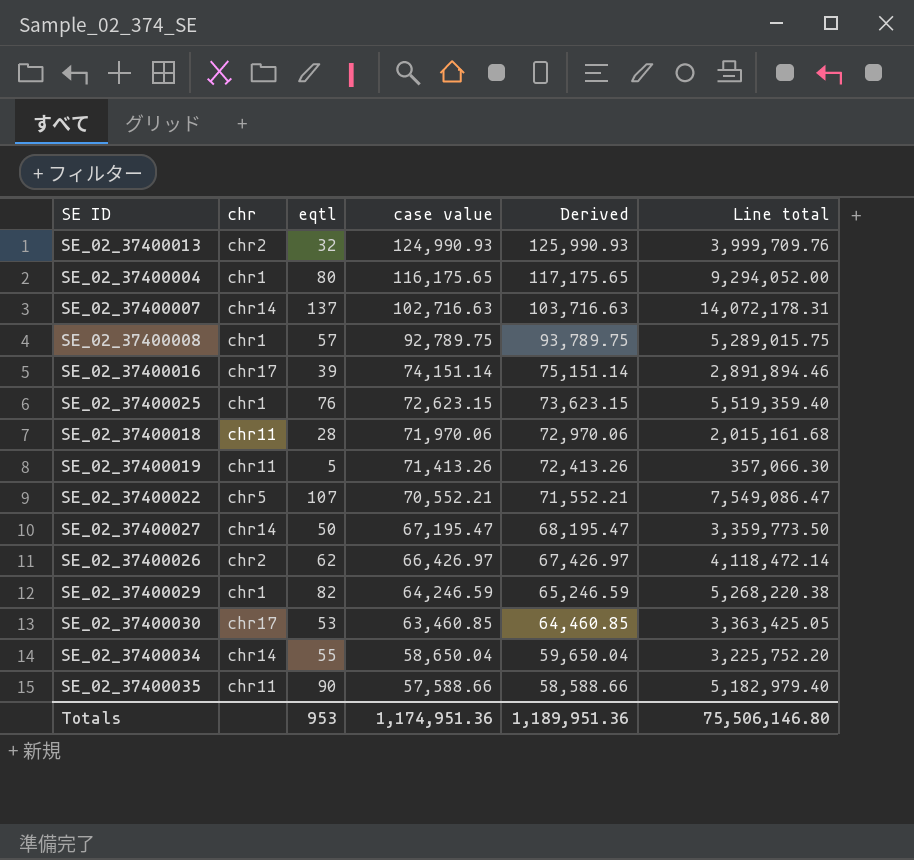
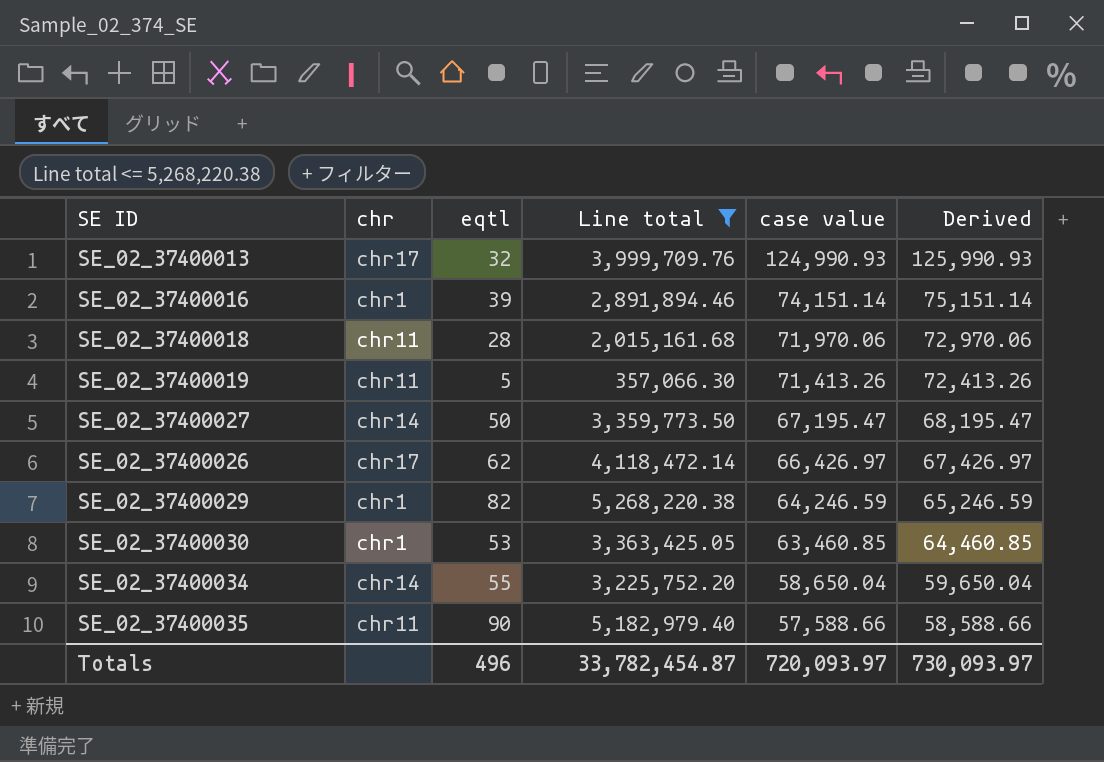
filter: none -> Line total <= 5,268,220.38
column Line total | position: 6 -> 4
SE_02_37400013 | chr: chr2 -> chr17
SE_02_37400016 | chr: chr17 -> chr1
SE_02_37400026 | chr: chr2 -> chr17
SE_02_37400030 | chr: chr17 -> chr1
Totals | eqtl: 953 -> 496
Totals | Line total: 75,506,146.80 -> 33,782,454.87
Totals | case value: 1,174,951.36 -> 720,093.97
Totals | Derived: 1,189,951.36 -> 730,093.97

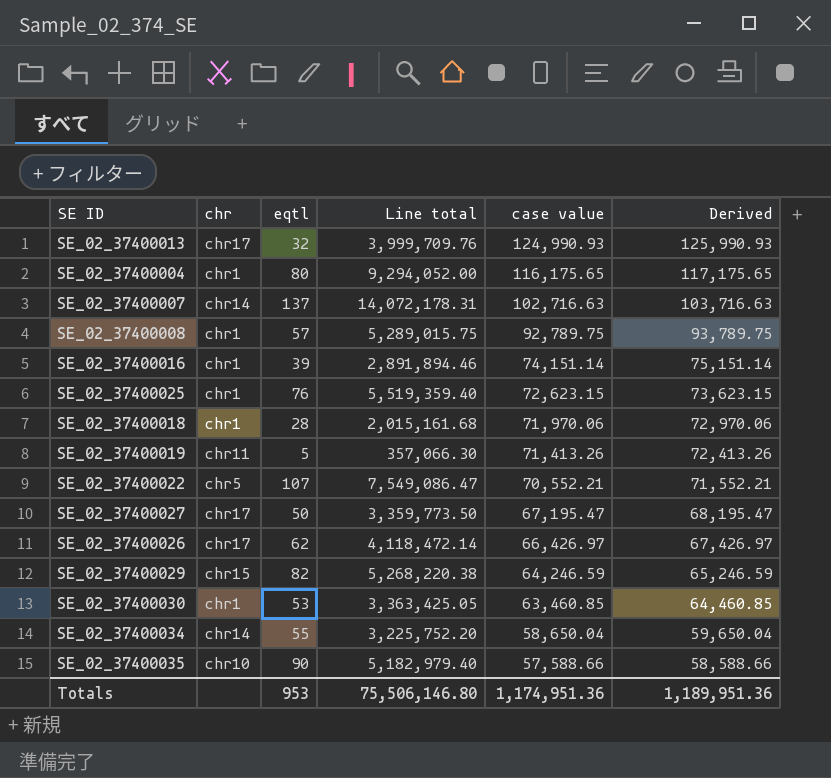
filter: Line total <= 5,268,220.38 -> none
SE_02_37400018 | chr: chr11 -> chr1
SE_02_37400027 | chr: chr14 -> chr17
SE_02_37400029 | chr: chr1 -> chr15
SE_02_37400035 | chr: chr11 -> chr10
Totals | eqtl: 496 -> 953
Totals | Line total: 33,782,454.87 -> 75,506,146.80
Totals | case value: 720,093.97 -> 1,174,951.36
Totals | Derived: 730,093.97 -> 1,189,951.36

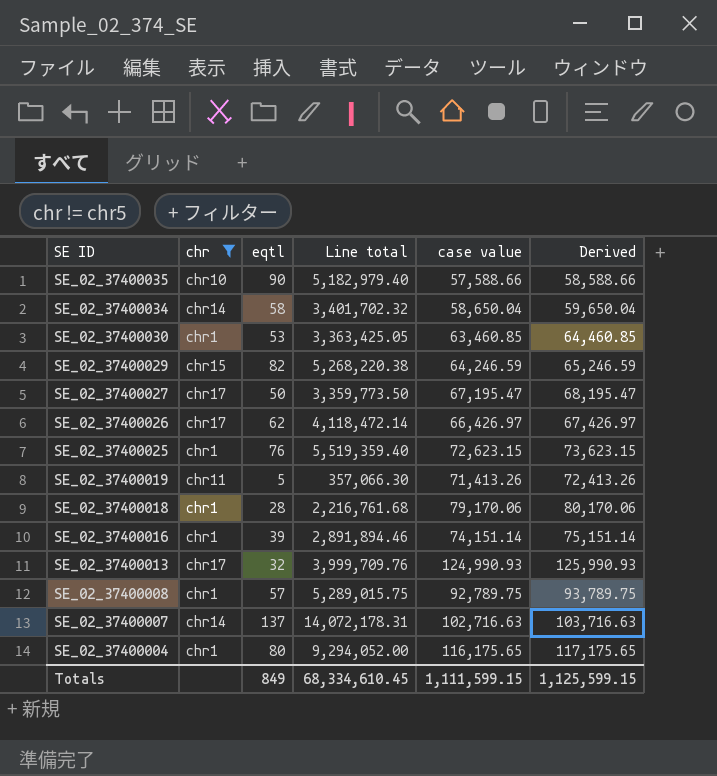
filter: none -> chr != chr5
row order: case value descending -> SE ID descending
SE_02_37400034 | eqtl: 55 -> 58
SE_02_37400034 | Line total: 3,225,752.20 -> 3,401,702.32
SE_02_37400018 | Line total: 2,015,161.68 -> 2,216,761.68
SE_02_37400018 | case value: 71,970.06 -> 79,170.06
SE_02_37400018 | Derived: 72,970.06 -> 80,170.06
Totals | eqtl: 953 -> 849
Totals | Line total: 75,506,146.80 -> 68,334,610.45
Totals | case value: 1,174,951.36 -> 1,111,599.15
Totals | Derived: 1,189,951.36 -> 1,125,599.15

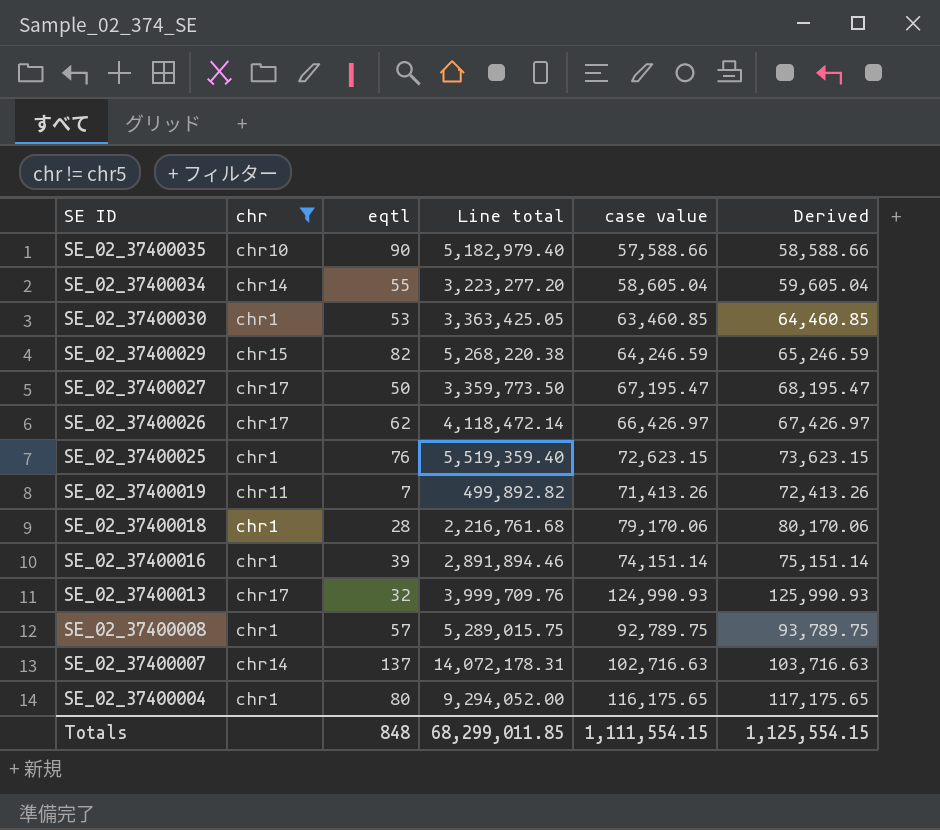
SE_02_37400034 | eqtl: 58 -> 55
SE_02_37400034 | Line total: 3,401,702.32 -> 3,223,277.20
SE_02_37400034 | case value: 58,650.04 -> 58,605.04
SE_02_37400034 | Derived: 59,650.04 -> 59,605.04
SE_02_37400019 | eqtl: 5 -> 7
SE_02_37400019 | Line total: 357,066.30 -> 499,892.82
Totals | eqtl: 849 -> 848
Totals | Line total: 68,334,610.45 -> 68,299,011.85
Totals | case value: 1,111,599.15 -> 1,111,554.15
Totals | Derived: 1,125,599.15 -> 1,125,554.15

